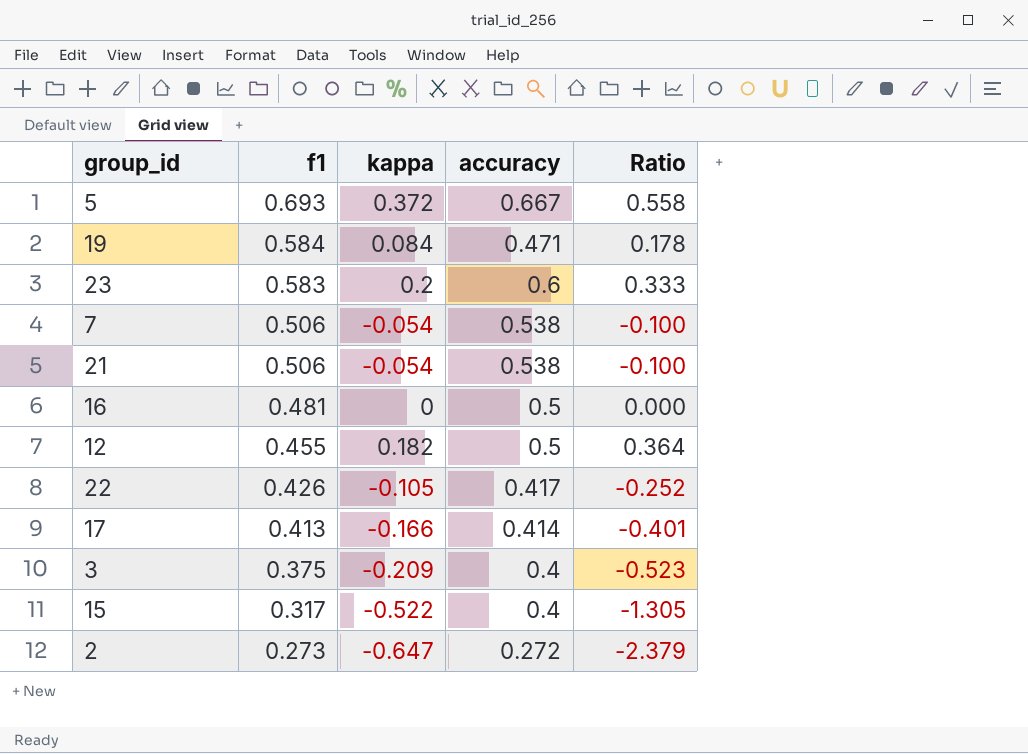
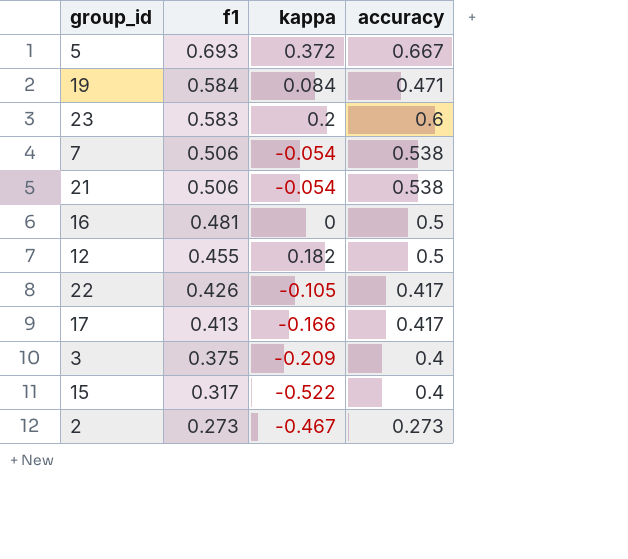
column Ratio | formula: [kappa] / [accuracy] -> none
17 | accuracy: 0.414 -> 0.417
2 | kappa: -0.647 -> -0.467
2 | accuracy: 0.272 -> 0.273

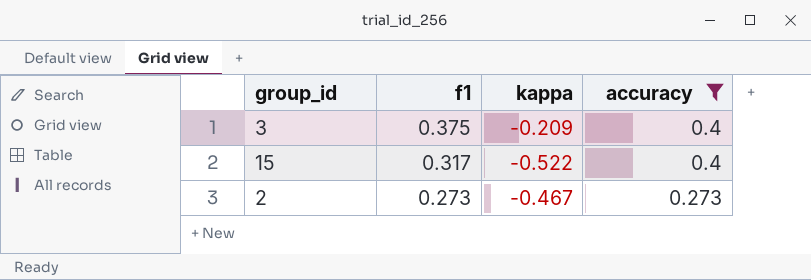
filter: none -> accuracy <= 0.4

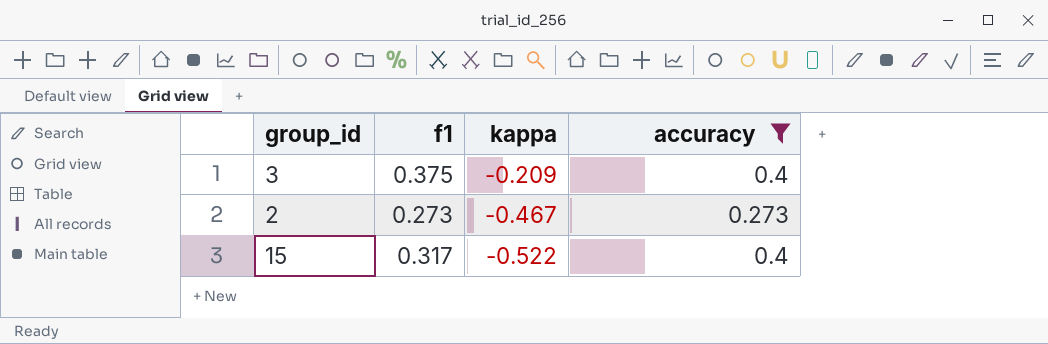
row order: f1 descending -> kappa descending

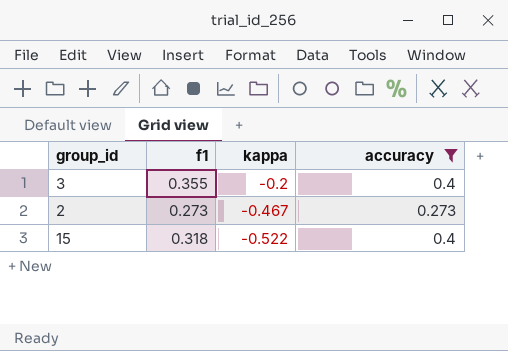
3 | f1: 0.375 -> 0.355
3 | kappa: -0.209 -> -0.2
15 | f1: 0.317 -> 0.318

